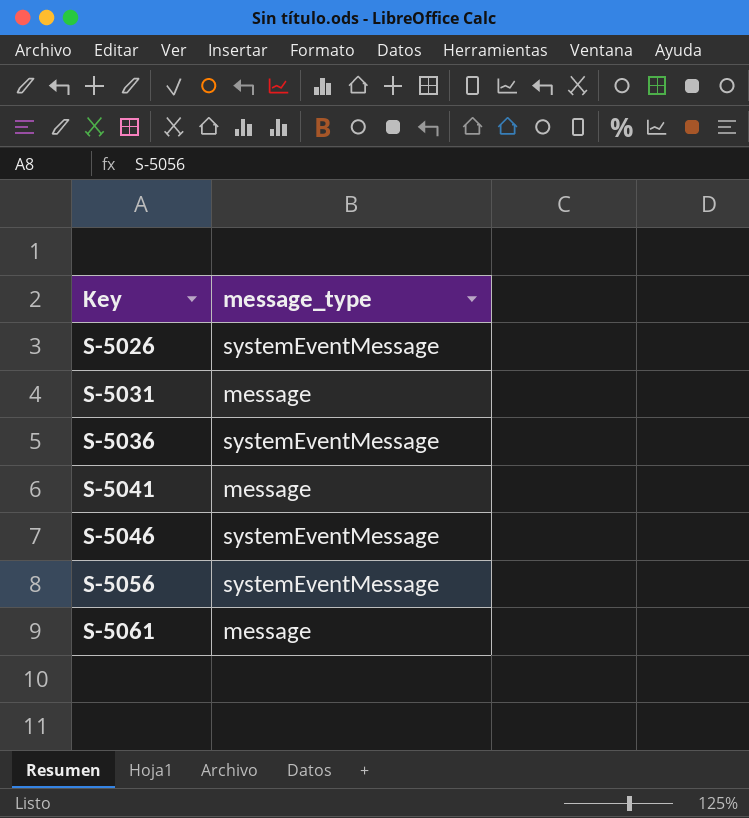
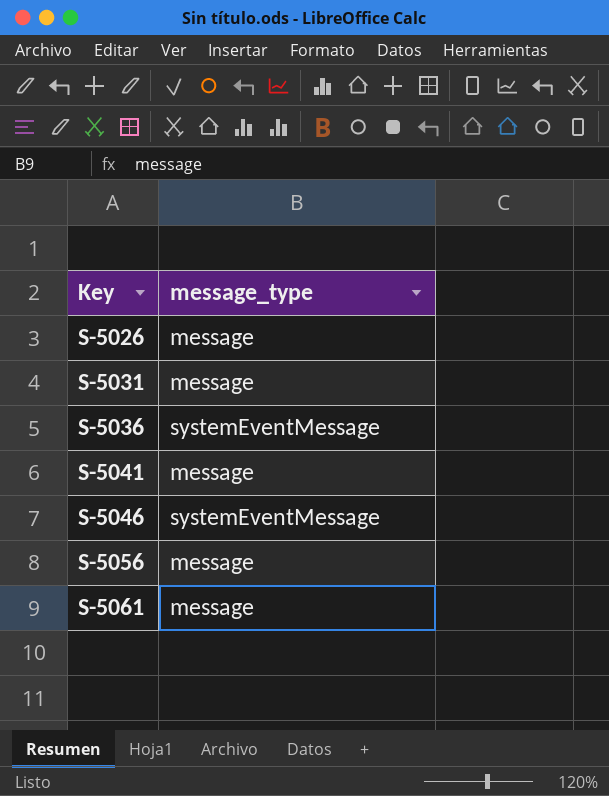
S-5026 | message_type: systemEventMessage -> message
S-5056 | message_type: systemEventMessage -> message

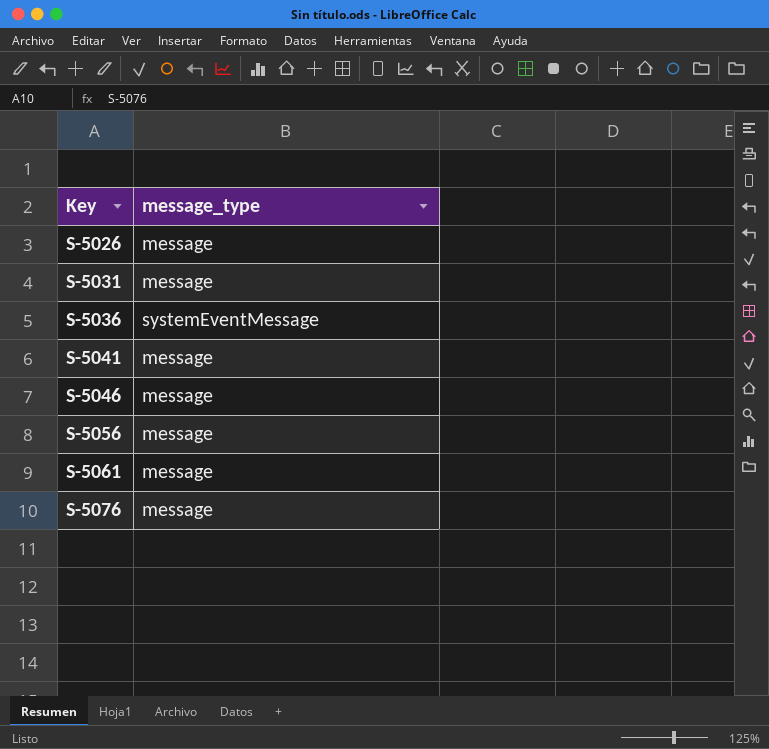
S-5046 | message_type: systemEventMessage -> message
row S-5076: none -> message

